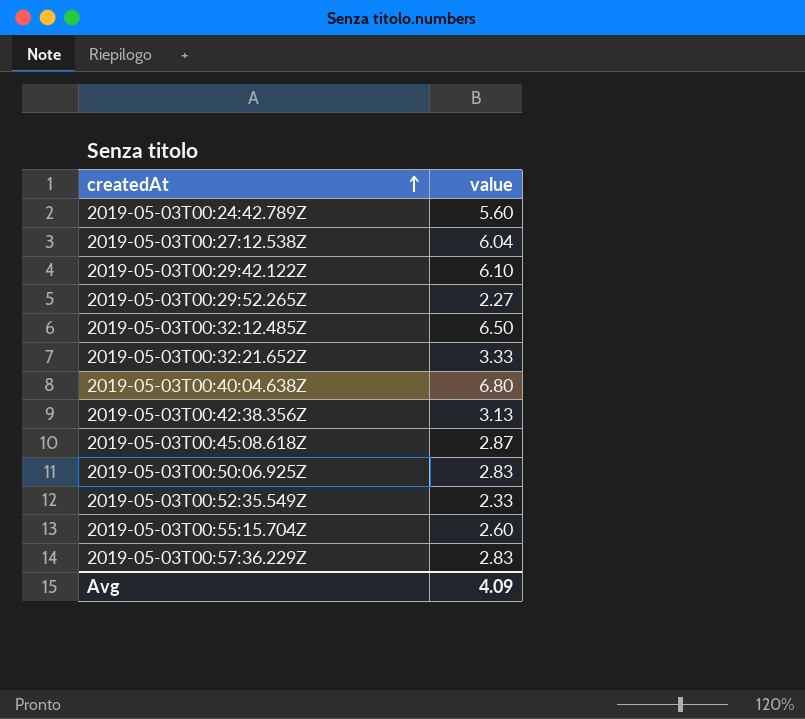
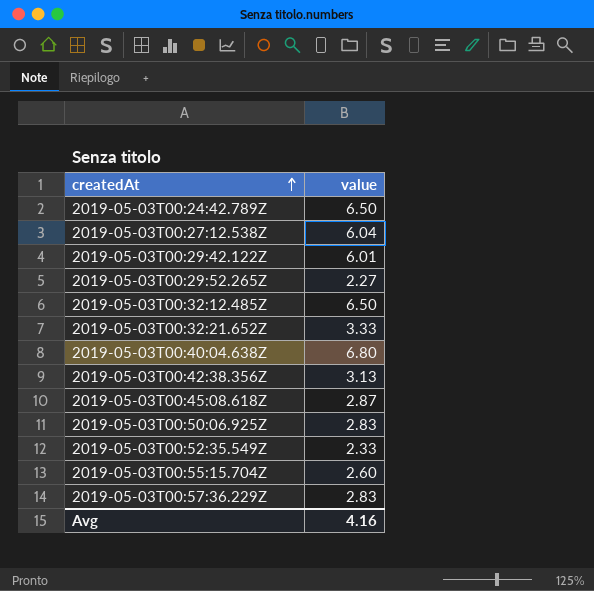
2019-05-03T00:24:42.789Z | value: 5.60 -> 6.50
2019-05-03T00:29:42.122Z | value: 6.10 -> 6.01
Avg | value: 4.09 -> 4.16

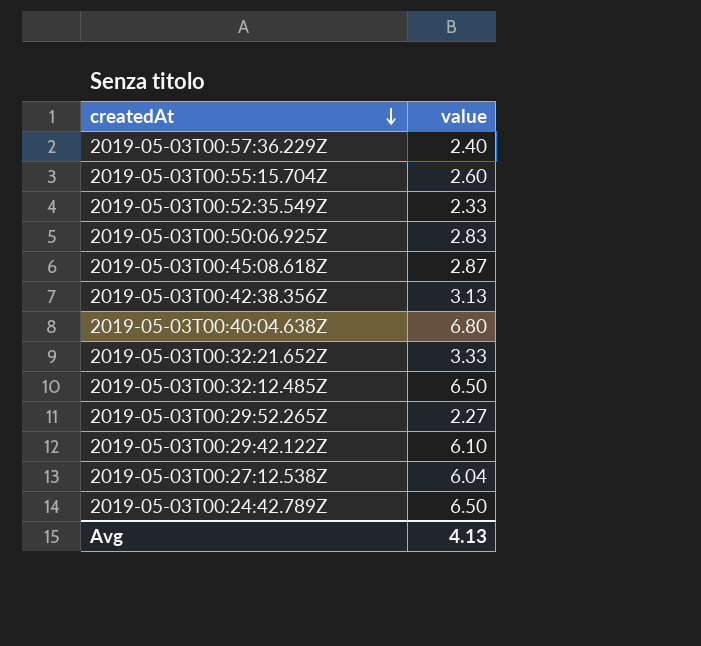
row order: createdAt ascending -> createdAt descending
2019-05-03T00:57:36.229Z | value: 2.83 -> 2.40
2019-05-03T00:29:42.122Z | value: 6.01 -> 6.10
Avg | value: 4.16 -> 4.13

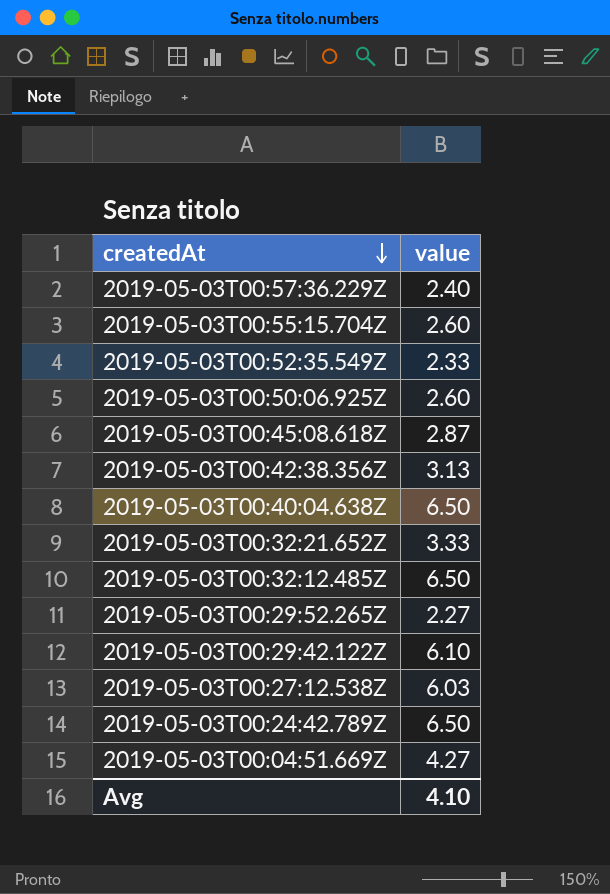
2019-05-03T00:50:06.925Z | value: 2.83 -> 2.60
2019-05-03T00:40:04.638Z | value: 6.80 -> 6.50
2019-05-03T00:27:12.538Z | value: 6.04 -> 6.03
row 2019-05-03T00:04:51.669Z: none -> 4.27
Avg | value: 4.13 -> 4.10

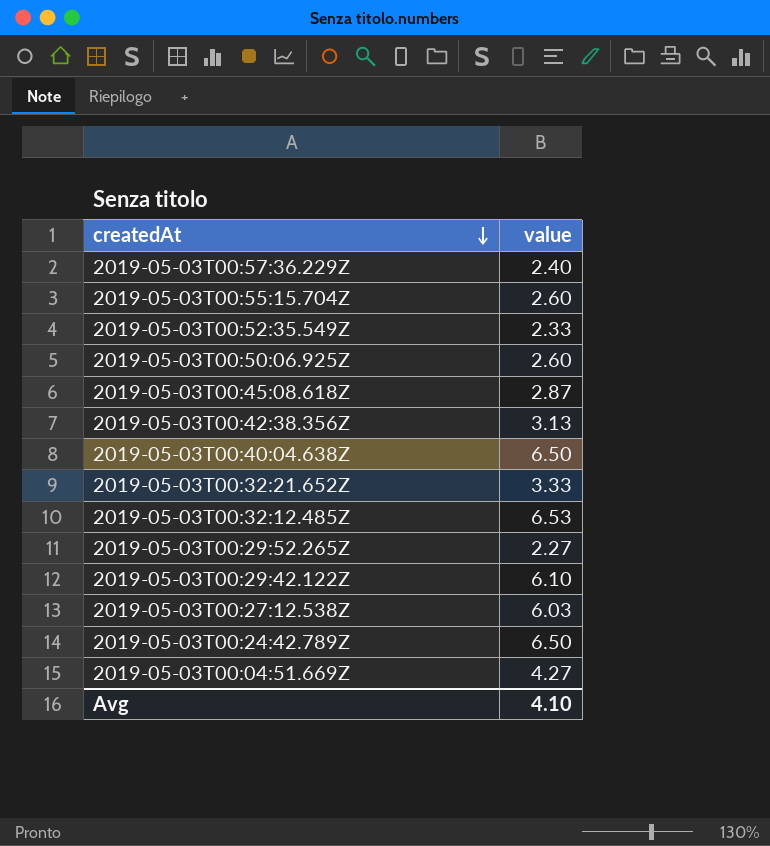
2019-05-03T00:32:12.485Z | value: 6.50 -> 6.53

